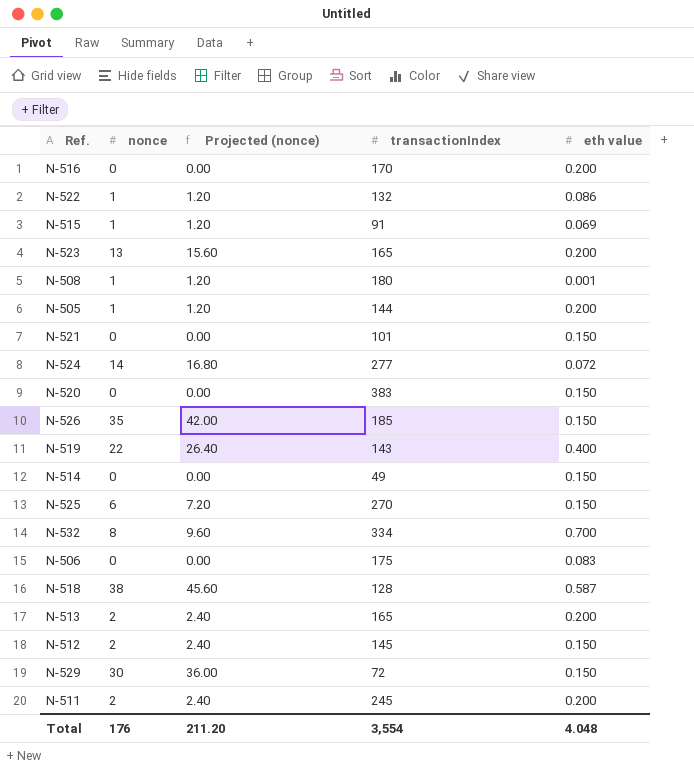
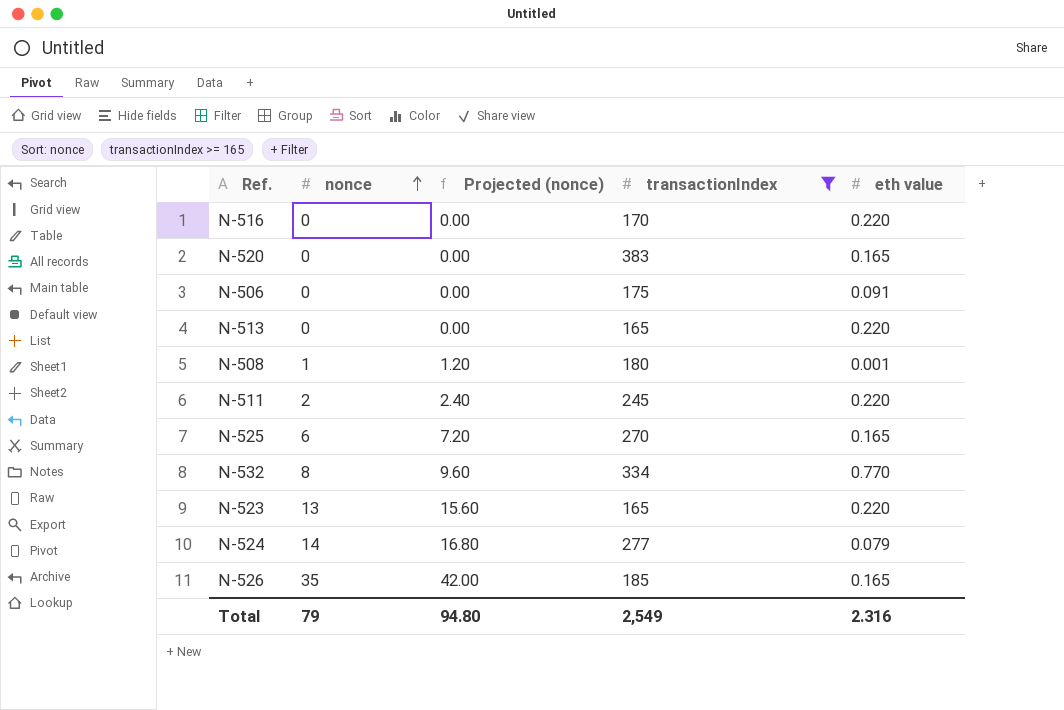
filter: none -> transactionIndex >= 165
row order: none -> nonce ascending
N-516 | eth value: 0.200 -> 0.220
N-520 | eth value: 0.150 -> 0.165
N-506 | eth value: 0.083 -> 0.091
N-513 | nonce: 2 -> 0
N-513 | Projected (nonce): 2.40 -> 0.00
N-513 | eth value: 0.200 -> 0.220
N-511 | eth value: 0.200 -> 0.220
N-525 | eth value: 0.150 -> 0.165
N-532 | eth value: 0.700 -> 0.770
N-523 | eth value: 0.200 -> 0.220
N-524 | eth value: 0.072 -> 0.079
N-526 | eth value: 0.150 -> 0.165
Total | nonce: 176 -> 79
Total | Projected (nonce): 211.20 -> 94.80
Total | transactionIndex: 3,554 -> 2,549
Total | eth value: 4.048 -> 2.316

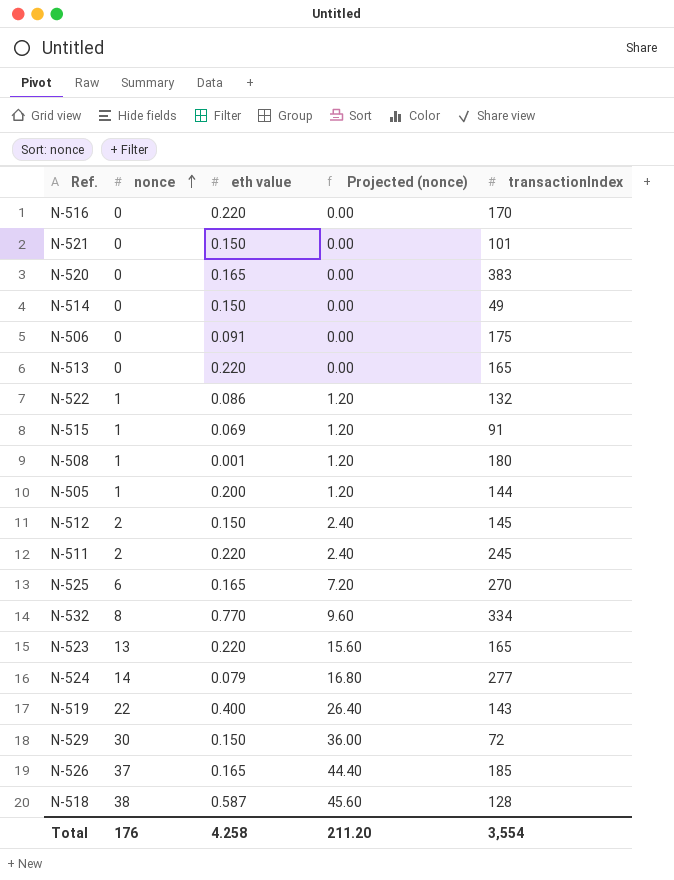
filter: transactionIndex >= 165 -> none
column eth value | position: 5 -> 3
N-526 | nonce: 35 -> 37
N-526 | Projected (nonce): 42.00 -> 44.40
Total | nonce: 79 -> 176
Total | eth value: 2.316 -> 4.258
Total | Projected (nonce): 94.80 -> 211.20
Total | transactionIndex: 2,549 -> 3,554

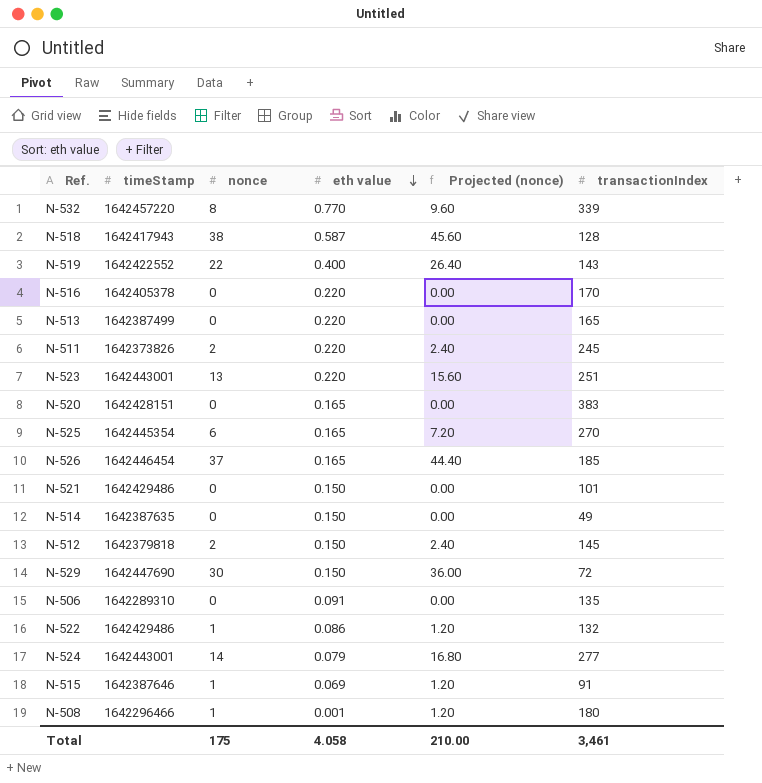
row order: nonce ascending -> eth value descending
column timeStamp | position: none -> 2
row N-505: 1 | 0.200 | 1.20 | 144 -> none
N-532 | transactionIndex: 334 -> 339
N-523 | transactionIndex: 165 -> 251
N-506 | transactionIndex: 175 -> 135
Total | nonce: 176 -> 175
Total | eth value: 4.258 -> 4.058
Total | Projected (nonce): 211.20 -> 210.00
Total | transactionIndex: 3,554 -> 3,461

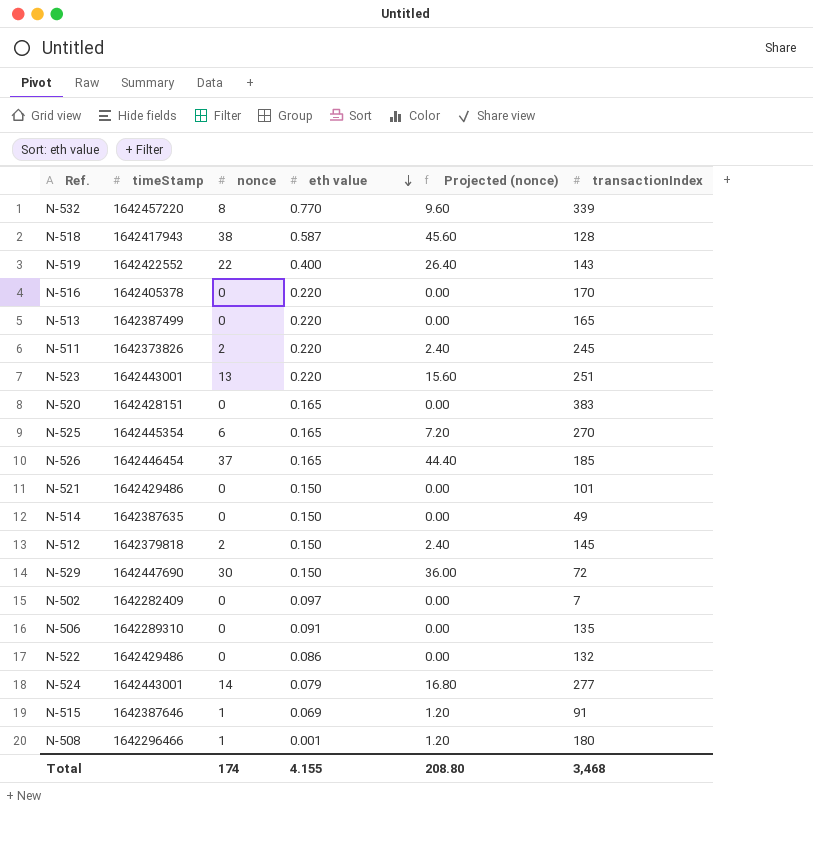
row N-502: none -> 1642282409 | 0 | 0.097 | 0.00 | 7
N-522 | nonce: 1 -> 0
N-522 | Projected (nonce): 1.20 -> 0.00
Total | nonce: 175 -> 174
Total | eth value: 4.058 -> 4.155
Total | Projected (nonce): 210.00 -> 208.80
Total | transactionIndex: 3,461 -> 3,468

